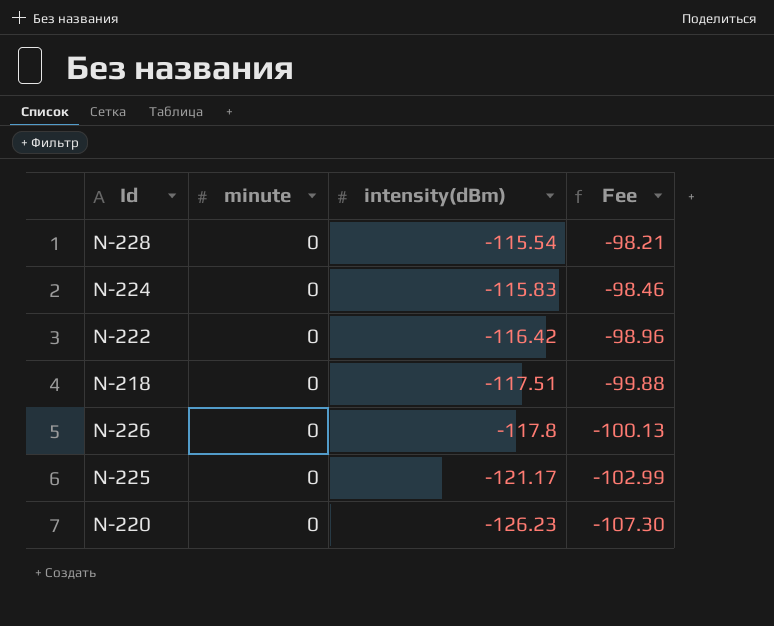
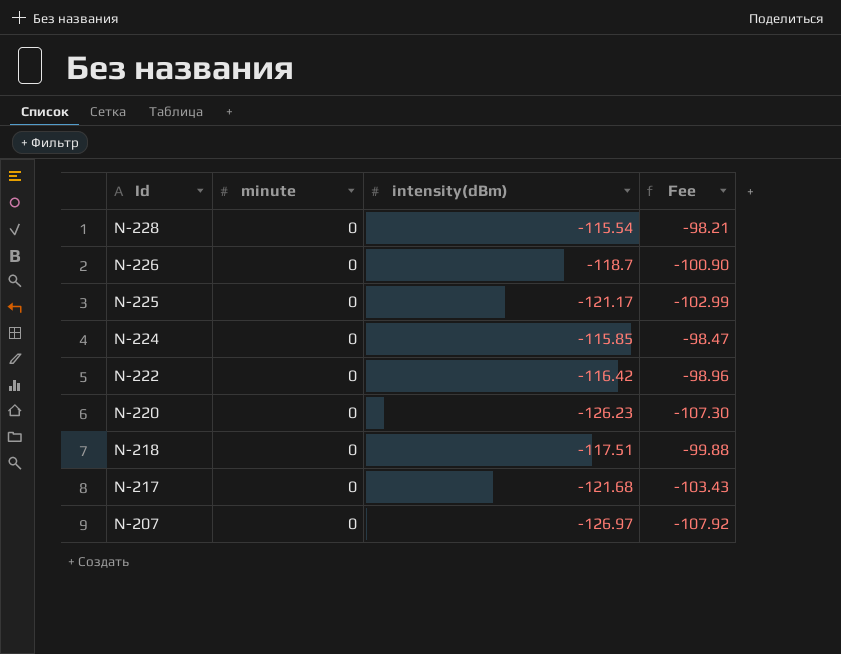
row order: intensity(dBm) descending -> Id descending
N-226 | intensity(dBm): -117.8 -> -118.7
N-226 | Fee: -100.13 -> -100.90
N-224 | intensity(dBm): -115.83 -> -115.85
N-224 | Fee: -98.46 -> -98.47
row N-217: none -> 0 | -121.68 | -103.43
row N-207: none -> 0 | -126.97 | -107.92

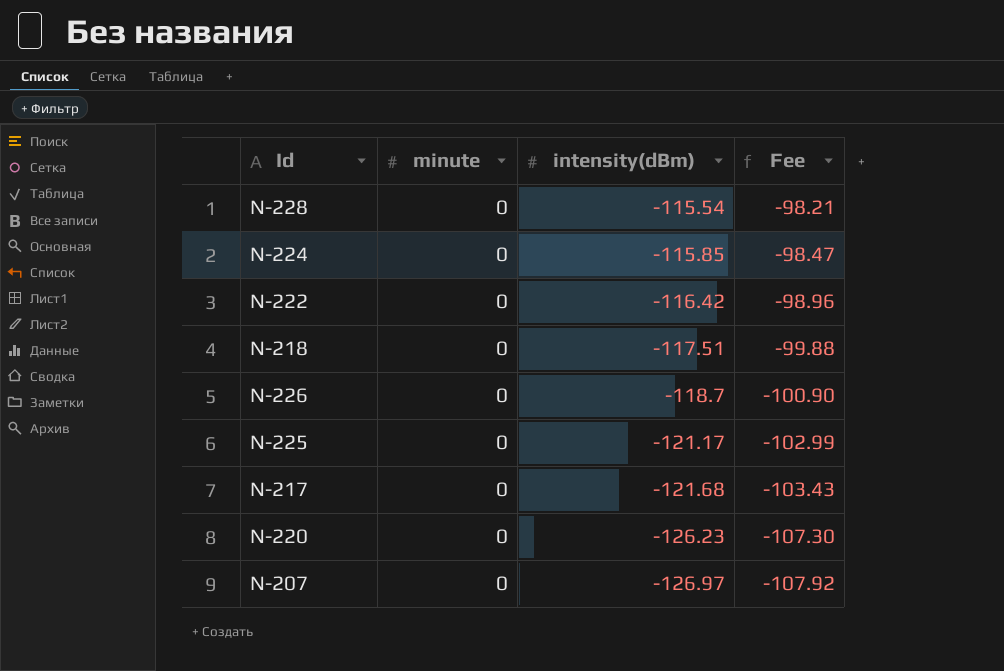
row order: Id descending -> intensity(dBm) descending

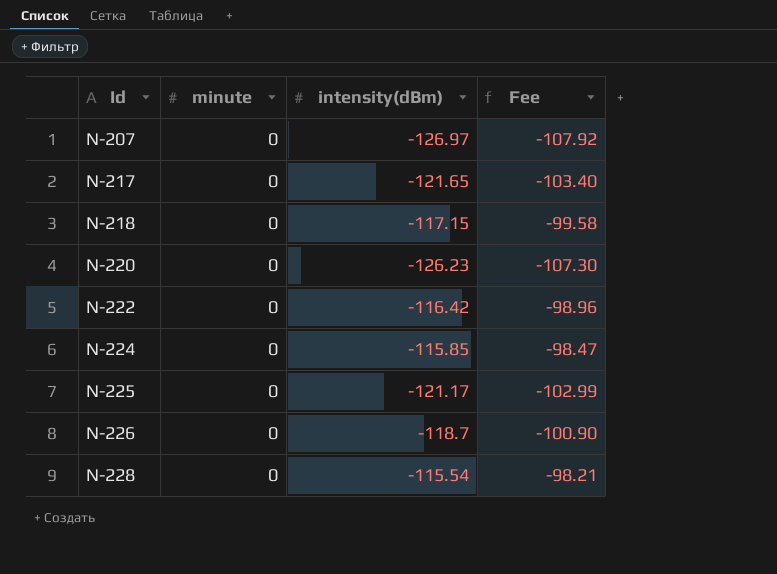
row order: intensity(dBm) descending -> Id ascending
N-217 | intensity(dBm): -121.68 -> -121.65
N-217 | Fee: -103.43 -> -103.40
N-218 | intensity(dBm): -117.51 -> -117.15
N-218 | Fee: -99.88 -> -99.58

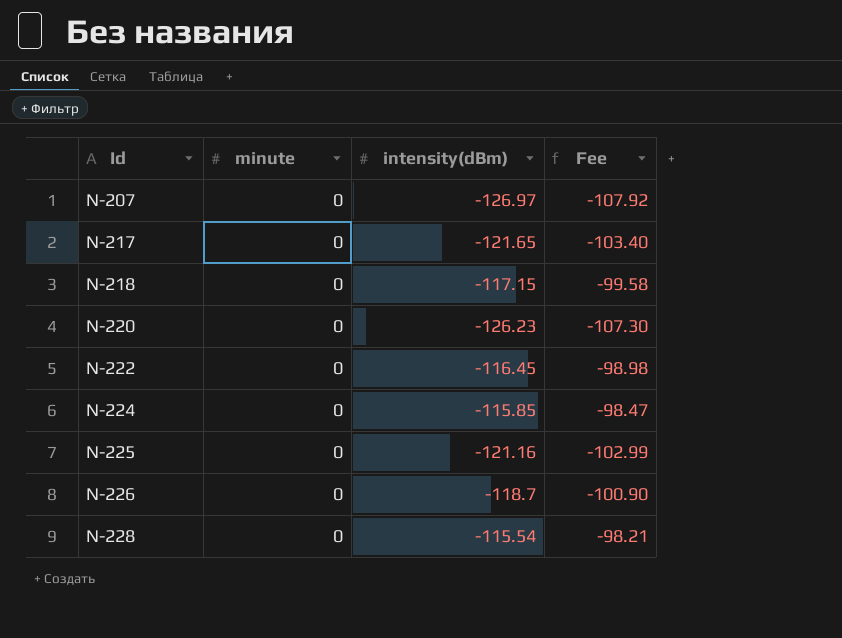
N-222 | intensity(dBm): -116.42 -> -116.45
N-222 | Fee: -98.96 -> -98.98
N-225 | intensity(dBm): -121.17 -> -121.16

